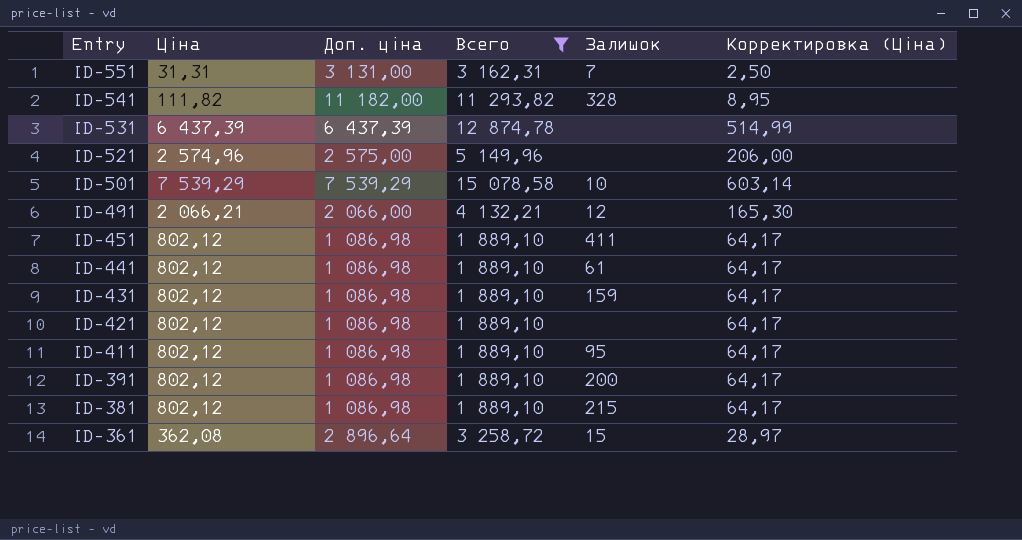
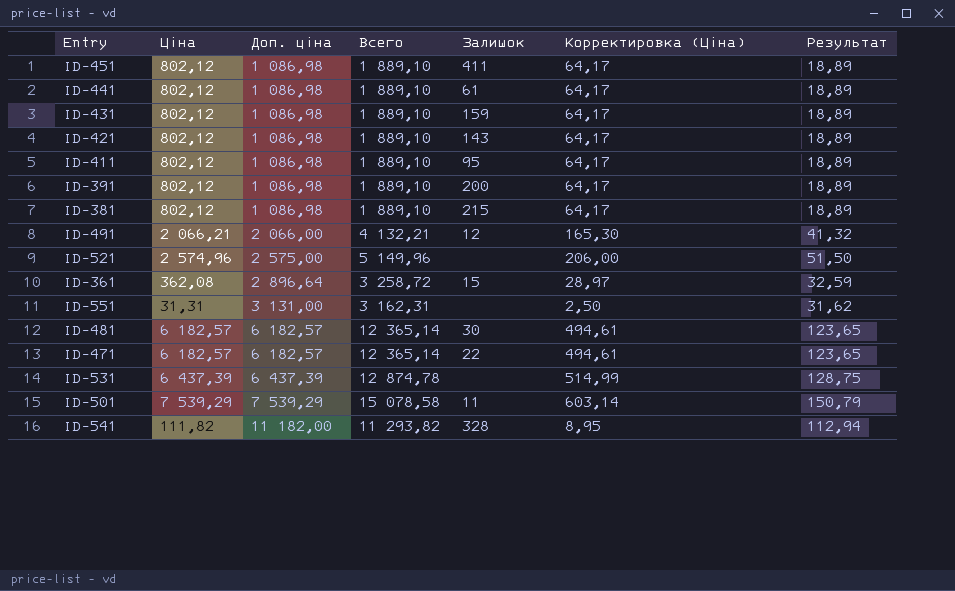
filter: Всего != 12 365,14 -> none
row order: Entry descending -> Доп. ціна ascending
column Результат | formula: none -> [Всего] * 0,01
ID-421 | Залишок: none -> 143
ID-551 | Залишок: 7 -> none
ID-501 | Залишок: 10 -> 11

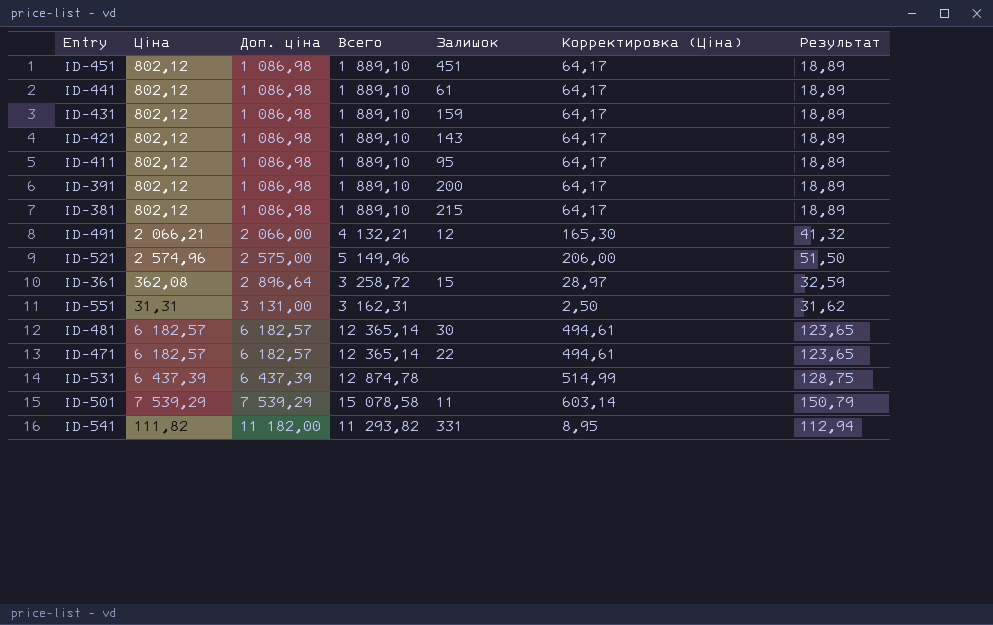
ID-451 | Залишок: 411 -> 451
ID-541 | Залишок: 328 -> 331

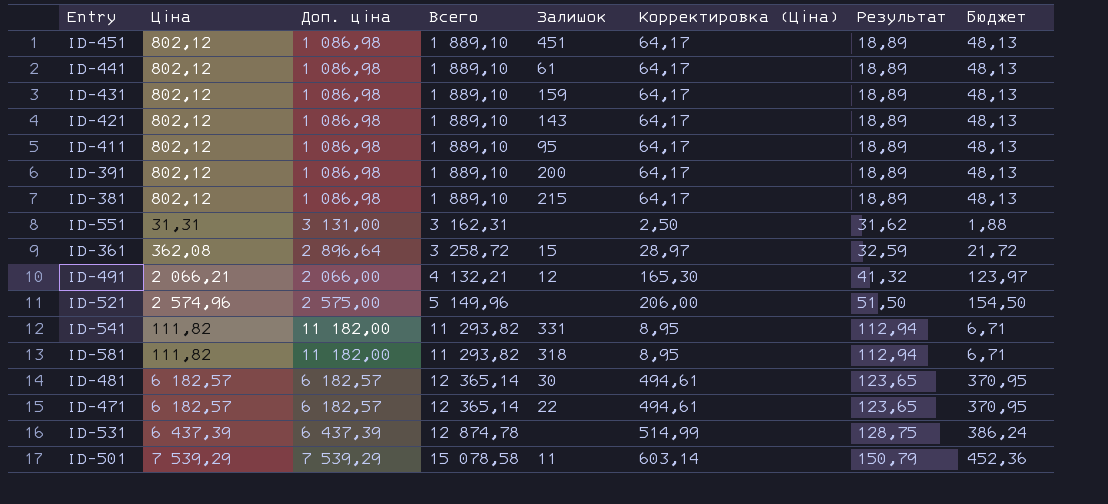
row order: Доп. ціна ascending -> Всего ascending
column Бюджет | formula: none -> [Ціна] * 0,06
row ID-581: none -> 111,82 | 11 182,00 | 11 293,82 | 318 | 8,95 | 112,94 | 6,71

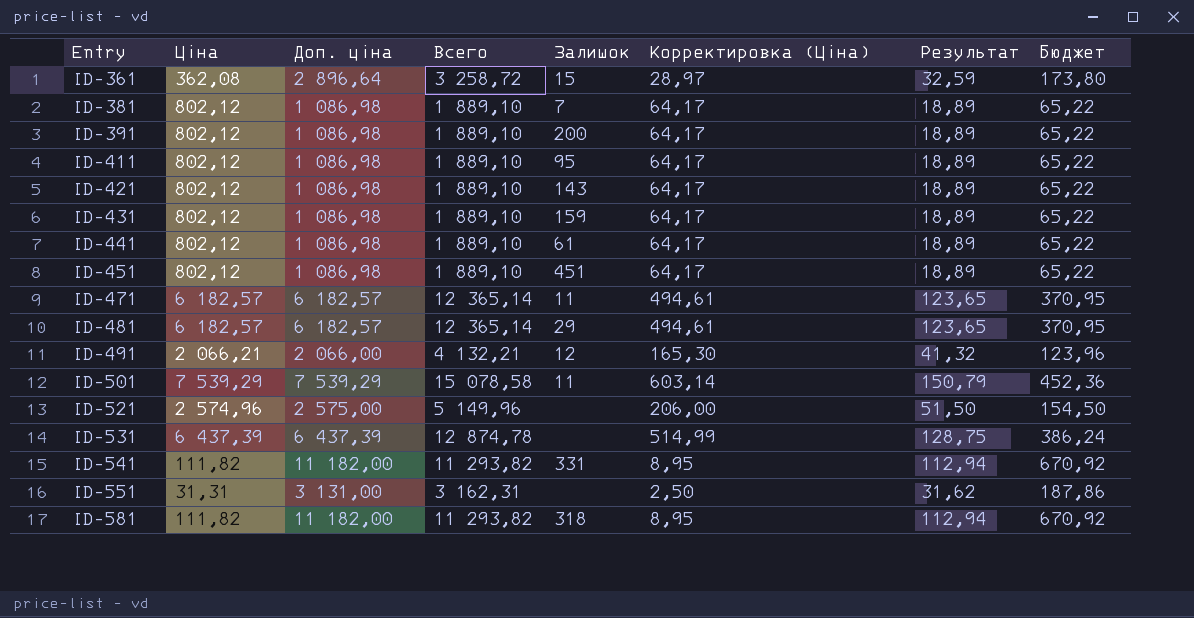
row order: Всего ascending -> Entry ascending
column Бюджет | formula: [Ціна] * 0,06 -> [Доп. ціна] * 0,06
ID-381 | Залишок: 215 -> 7
ID-471 | Залишок: 22 -> 11
ID-481 | Залишок: 30 -> 29

